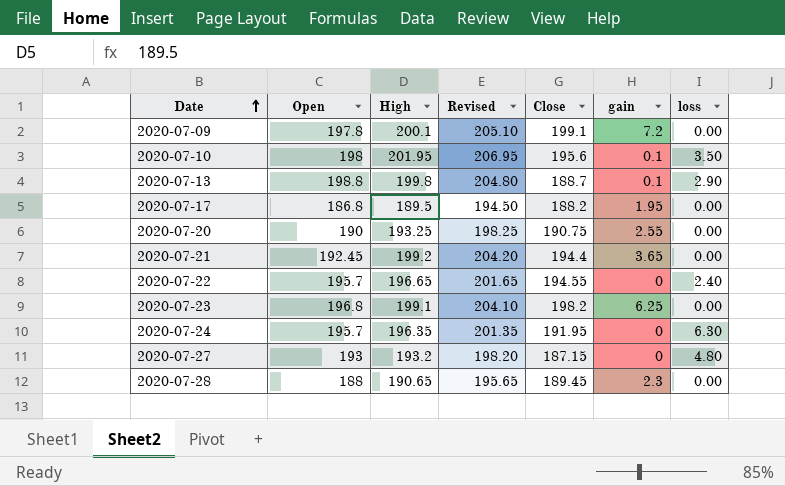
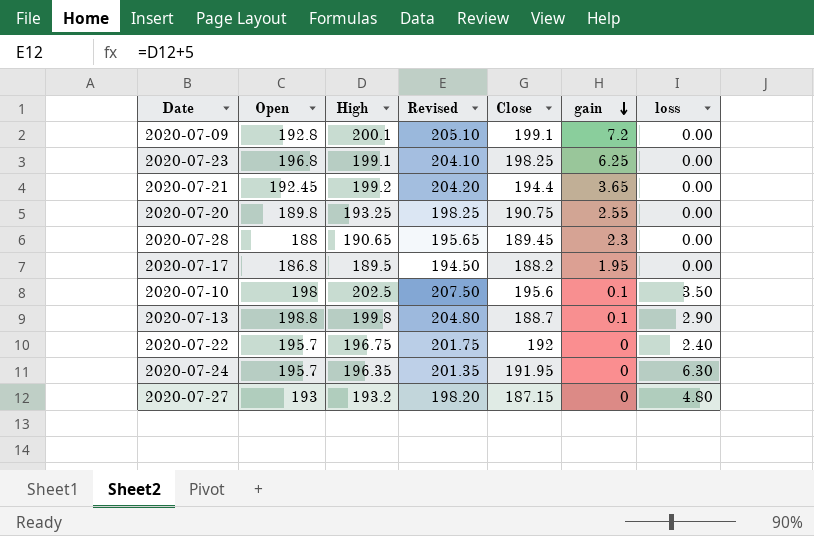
row order: Date ascending -> gain descending
2020-07-09 | Open: 197.8 -> 192.8
2020-07-23 | Close: 198.2 -> 198.25
2020-07-20 | Open: 190 -> 189.8
2020-07-10 | High: 201.95 -> 202.5
2020-07-10 | Revised: 206.95 -> 207.50
2020-07-22 | High: 196.65 -> 196.75
2020-07-22 | Revised: 201.65 -> 201.75
2020-07-22 | Close: 194.55 -> 192

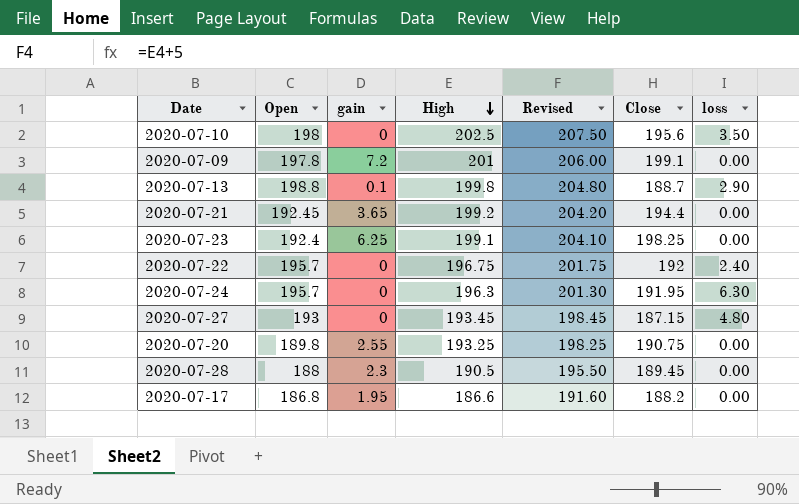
row order: gain descending -> High descending
column gain | position: 6 -> 3
2020-07-10 | gain: 0.1 -> 0
2020-07-09 | Open: 192.8 -> 197.8
2020-07-09 | High: 200.1 -> 201
2020-07-09 | Revised: 205.10 -> 206.00
2020-07-23 | Open: 196.8 -> 192.4
2020-07-24 | High: 196.35 -> 196.3
2020-07-24 | Revised: 201.35 -> 201.30
2020-07-27 | High: 193.2 -> 193.45
2020-07-27 | Revised: 198.20 -> 198.45
2020-07-28 | High: 190.65 -> 190.5
2020-07-28 | Revised: 195.65 -> 195.50
2020-07-17 | High: 189.5 -> 186.6
2020-07-17 | Revised: 194.50 -> 191.60

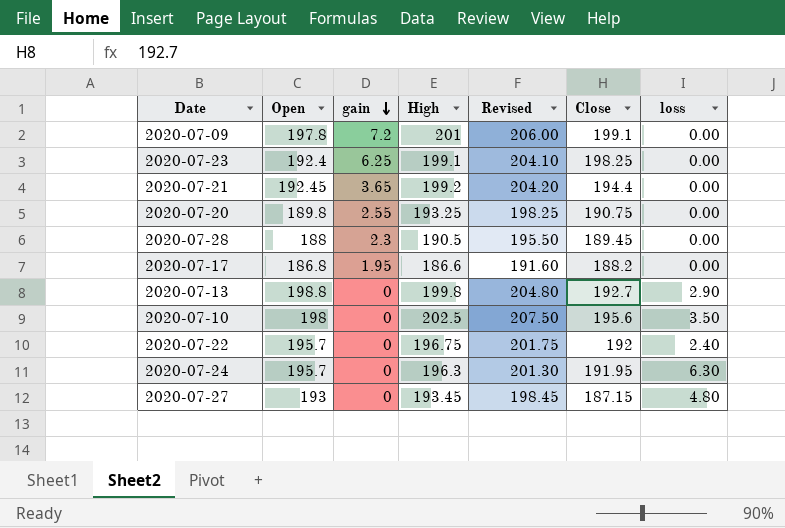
row order: High descending -> gain descending
2020-07-13 | gain: 0.1 -> 0
2020-07-13 | Close: 188.7 -> 192.7

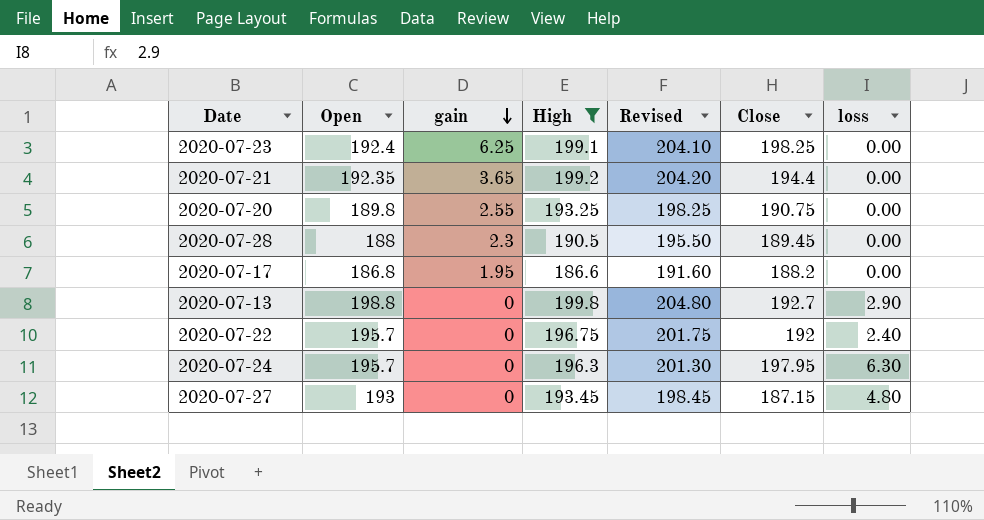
filter: none -> High <= 199.8
2020-07-21 | Open: 192.45 -> 192.35
2020-07-24 | Close: 191.95 -> 197.95

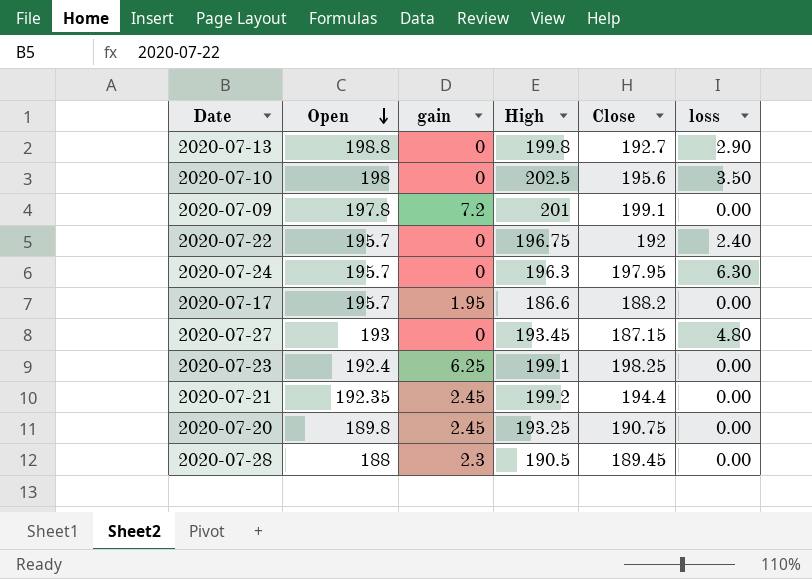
filter: High <= 199.8 -> none
row order: gain descending -> Open descending
column Revised | formula: [High] + 5 -> none
2020-07-17 | Open: 186.8 -> 195.7
2020-07-21 | gain: 3.65 -> 2.45
2020-07-20 | gain: 2.55 -> 2.45

